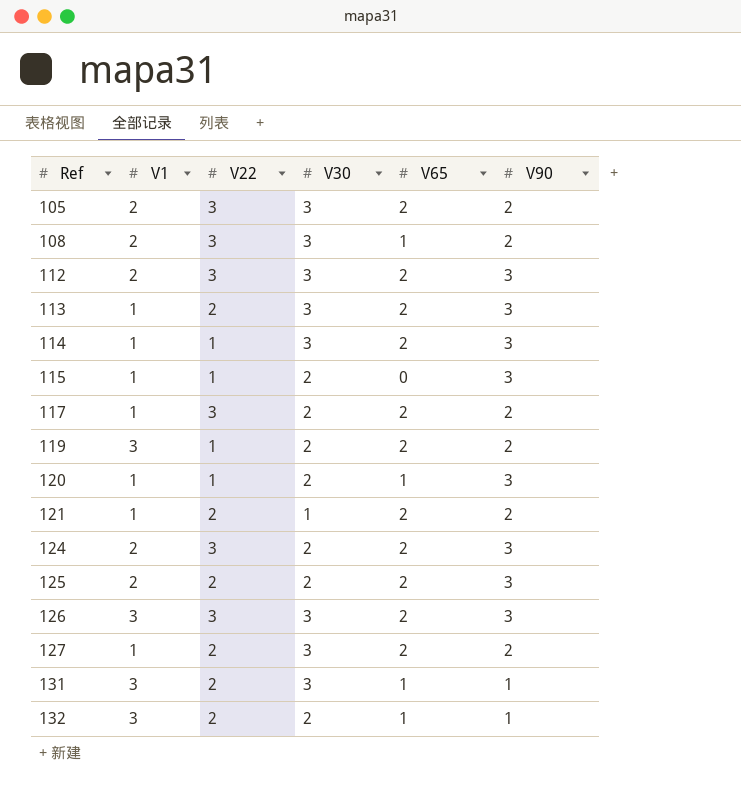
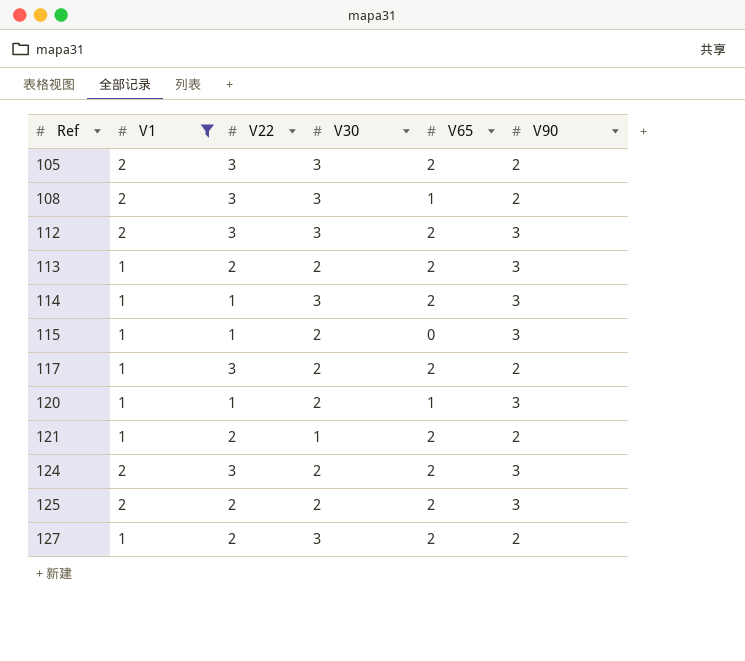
filter: none -> V1 != 3
113 | V30: 3 -> 2

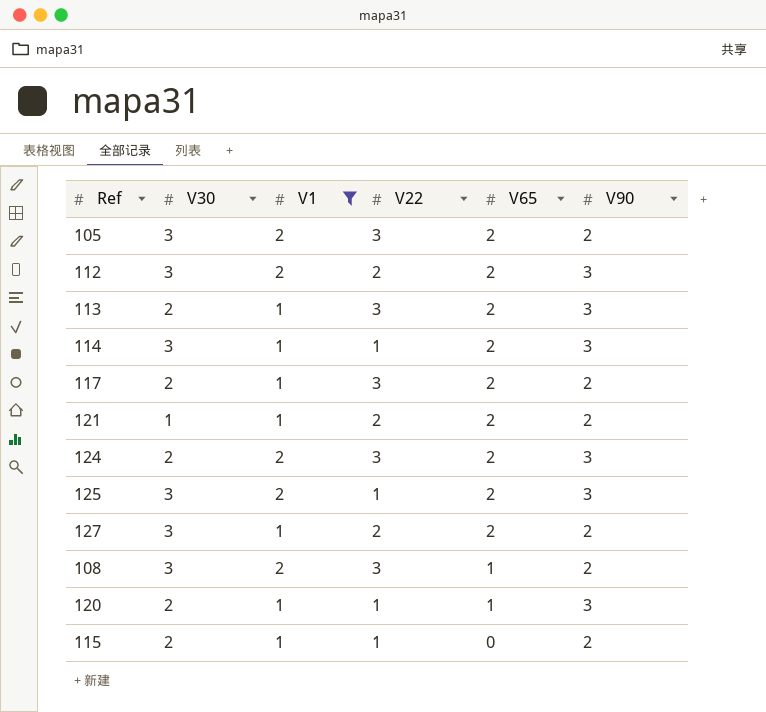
row order: Ref ascending -> V65 descending
column V30 | position: 4 -> 2
112 | V22: 3 -> 2
113 | V22: 2 -> 3
125 | V30: 2 -> 3
125 | V22: 2 -> 1
115 | V90: 3 -> 2

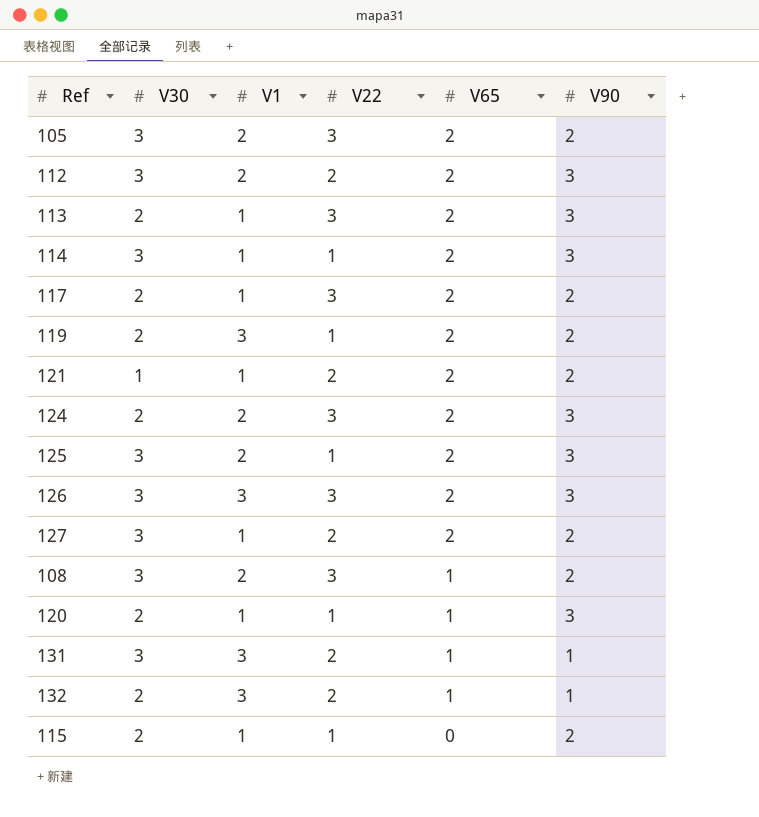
filter: V1 != 3 -> none

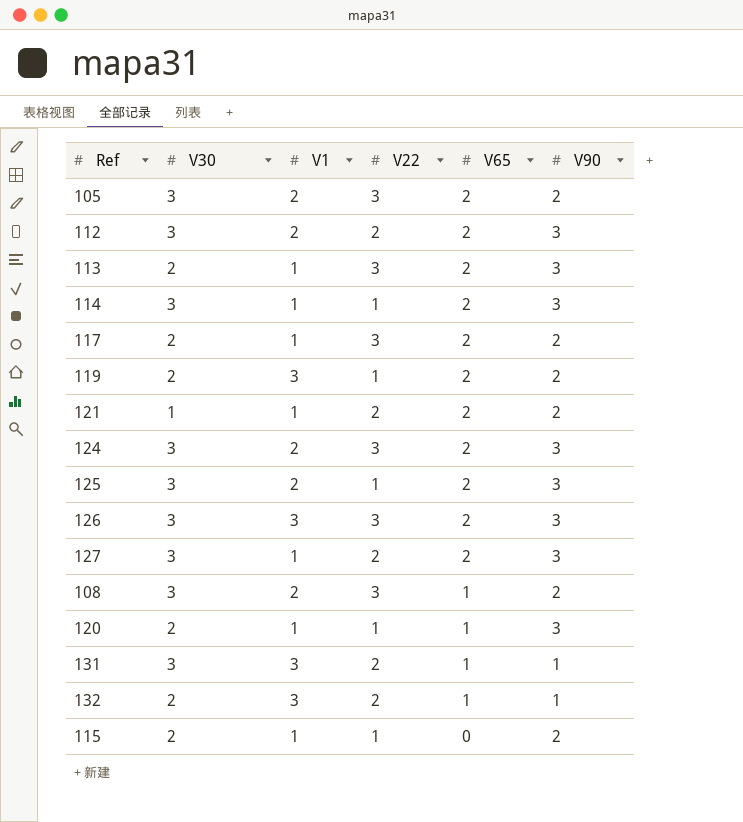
124 | V30: 2 -> 3
127 | V90: 2 -> 3

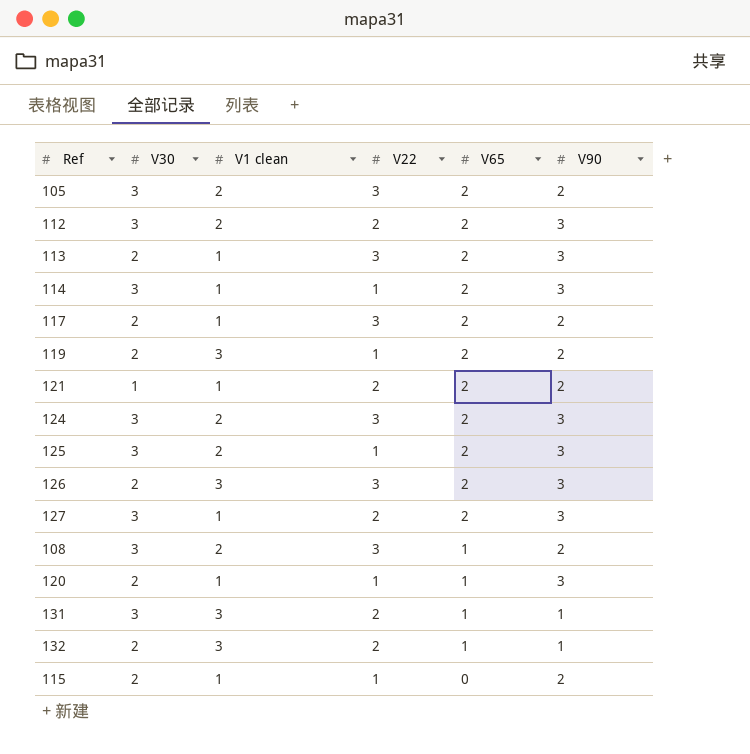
column name: V1 -> V1 clean
126 | V30: 3 -> 2

